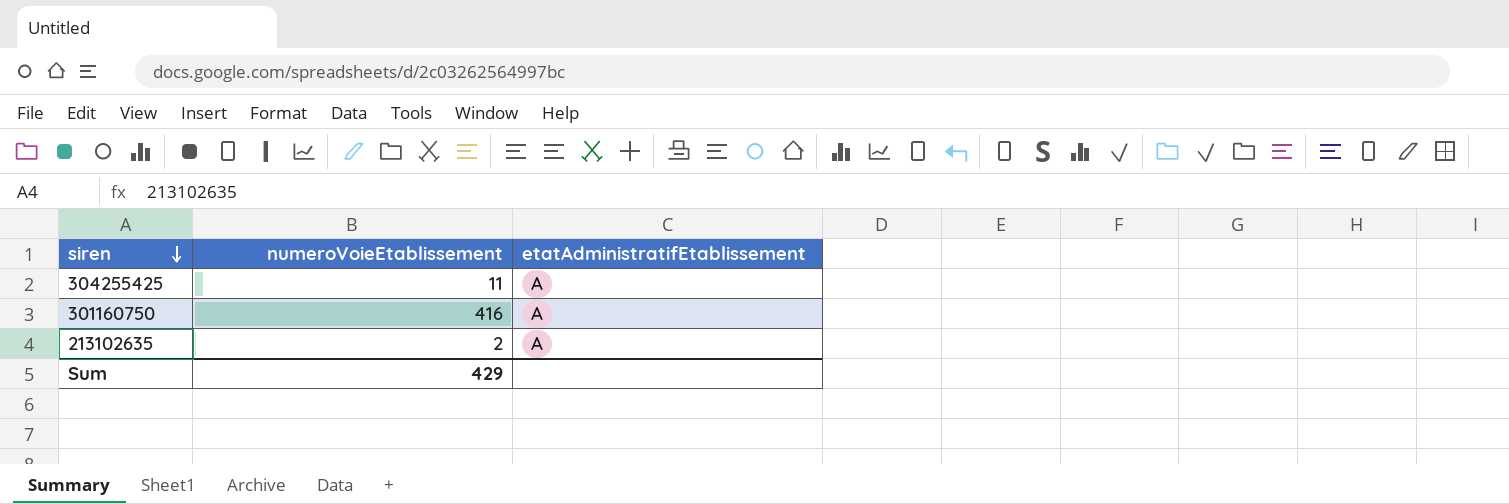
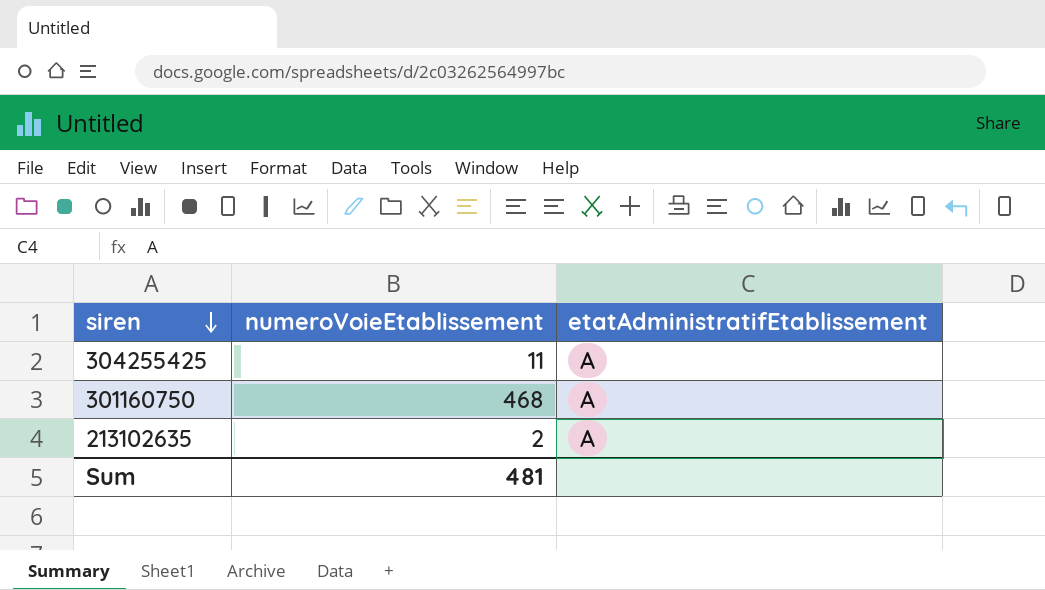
301160750 | numeroVoieEtablissement: 416 -> 468
Sum | numeroVoieEtablissement: 429 -> 481

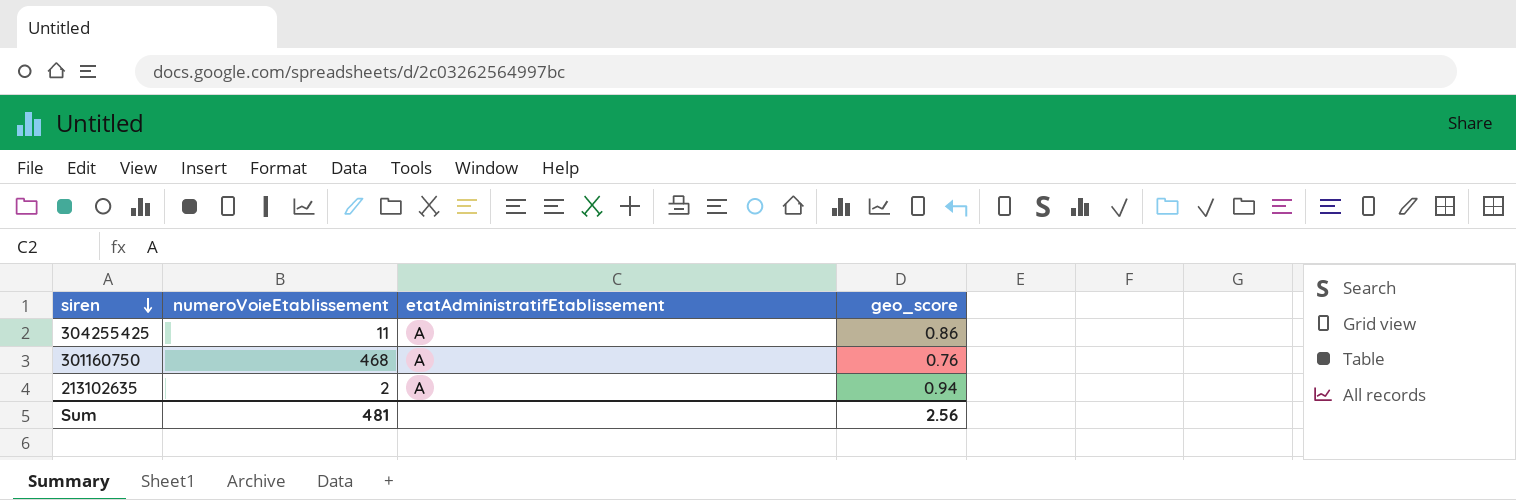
column geo_score | position: none -> 4

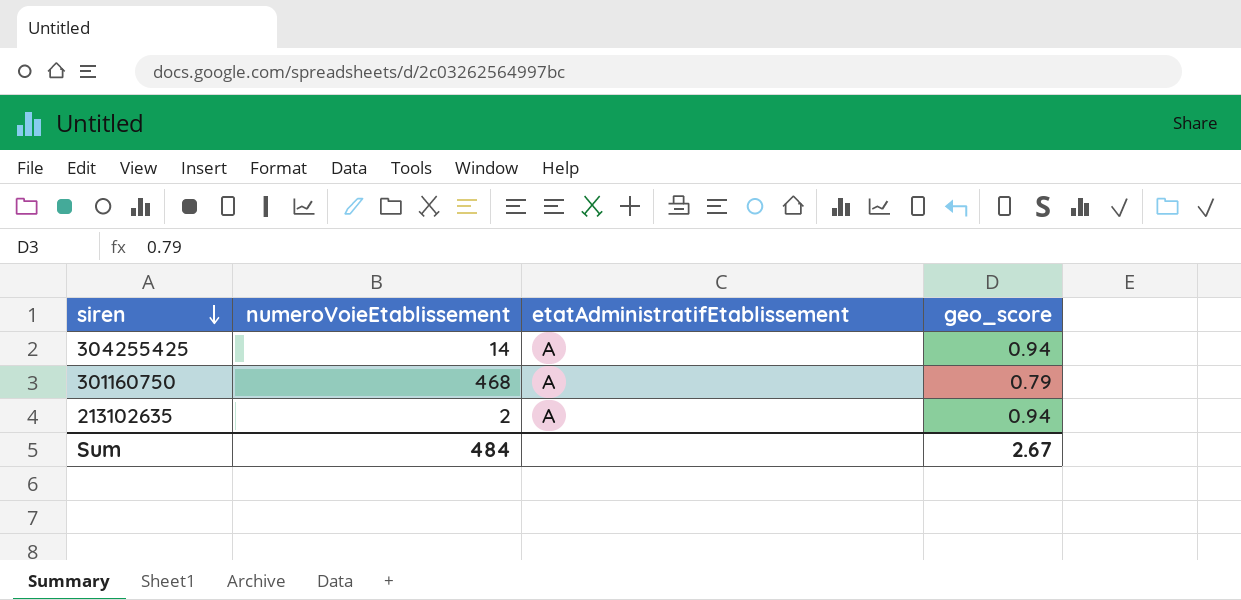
304255425 | numeroVoieEtablissement: 11 -> 14
304255425 | geo_score: 0.86 -> 0.94
301160750 | geo_score: 0.76 -> 0.79
Sum | numeroVoieEtablissement: 481 -> 484
Sum | geo_score: 2.56 -> 2.67

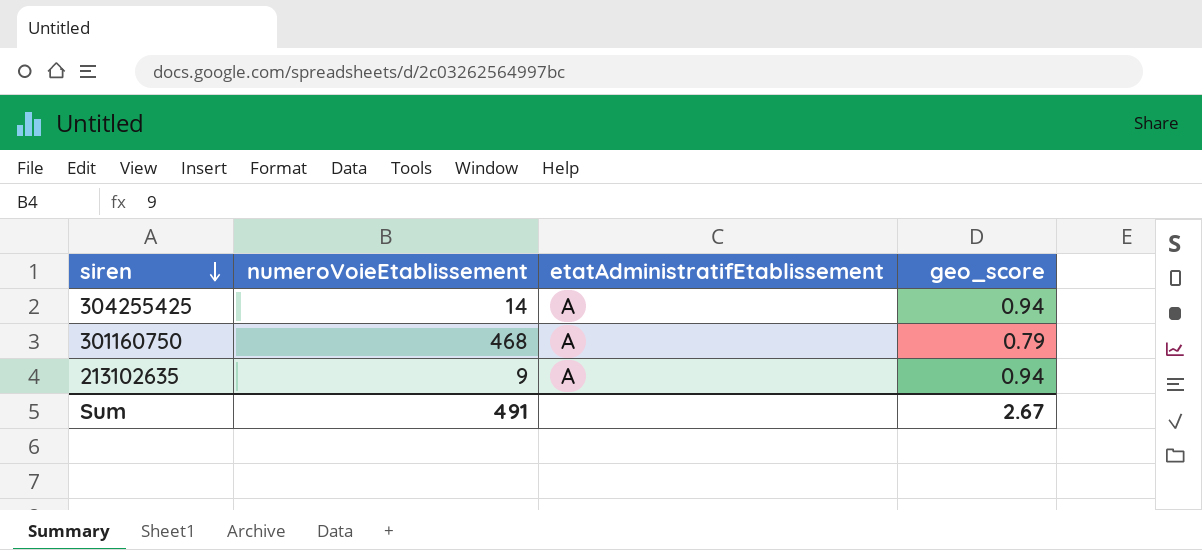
213102635 | numeroVoieEtablissement: 2 -> 9
Sum | numeroVoieEtablissement: 484 -> 491

